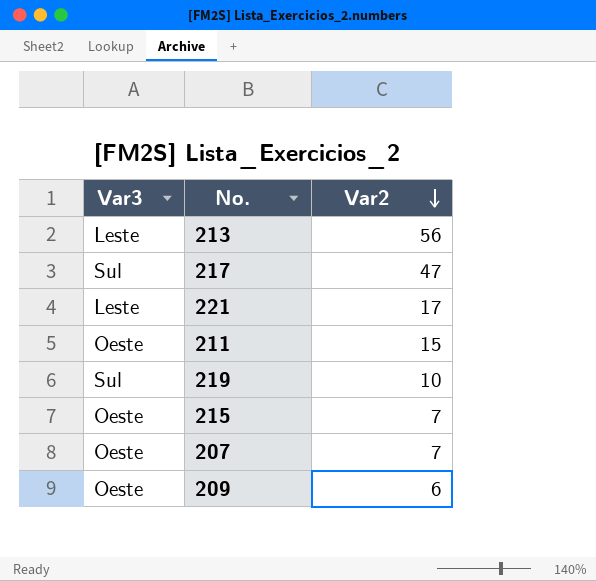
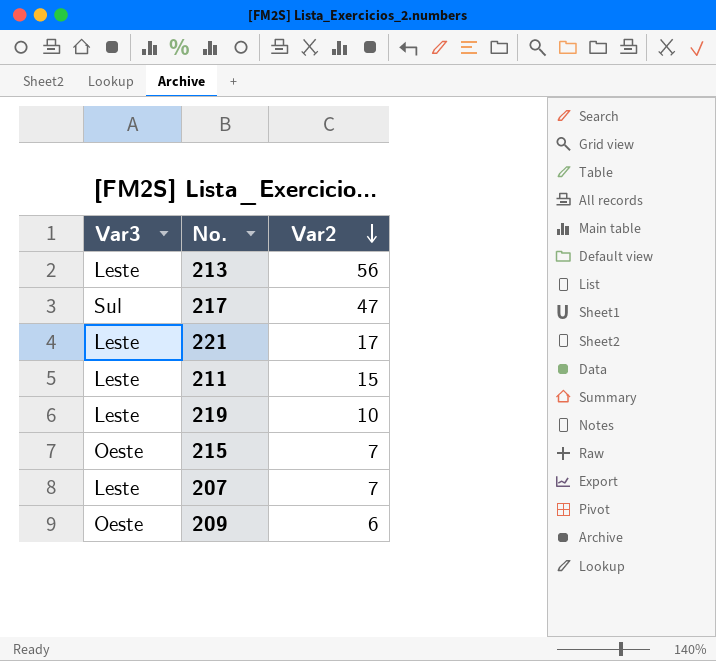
211 | Var3: Oeste -> Leste
219 | Var3: Sul -> Leste
207 | Var3: Oeste -> Leste

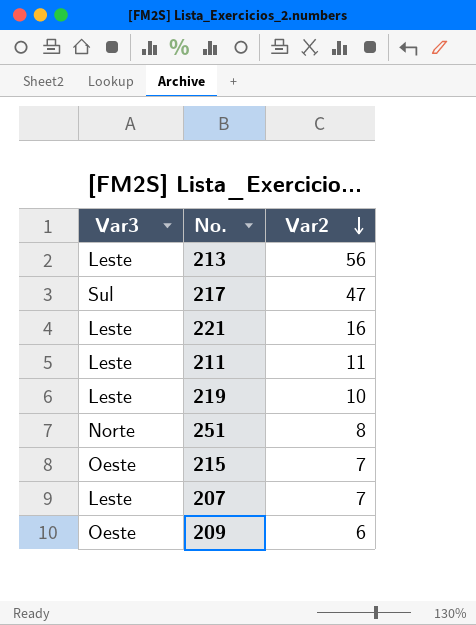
221 | Var2: 17 -> 16
211 | Var2: 15 -> 11
row 251: none -> Norte | 8

